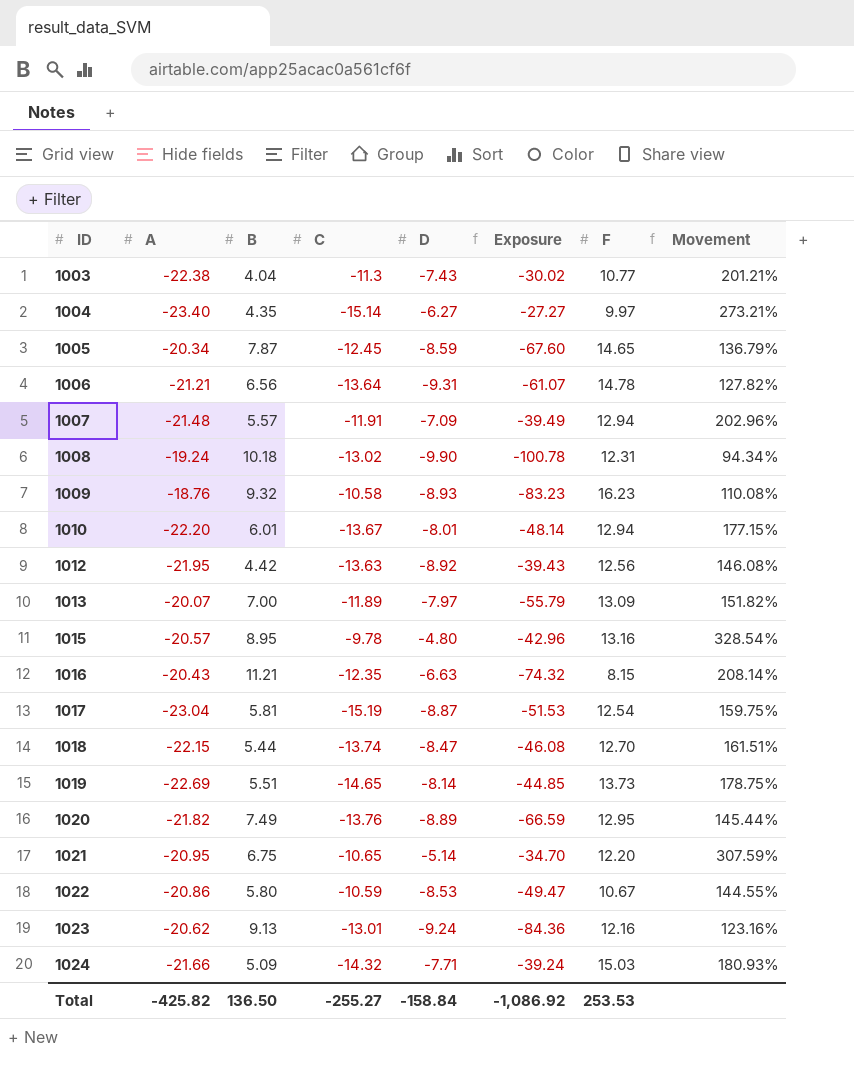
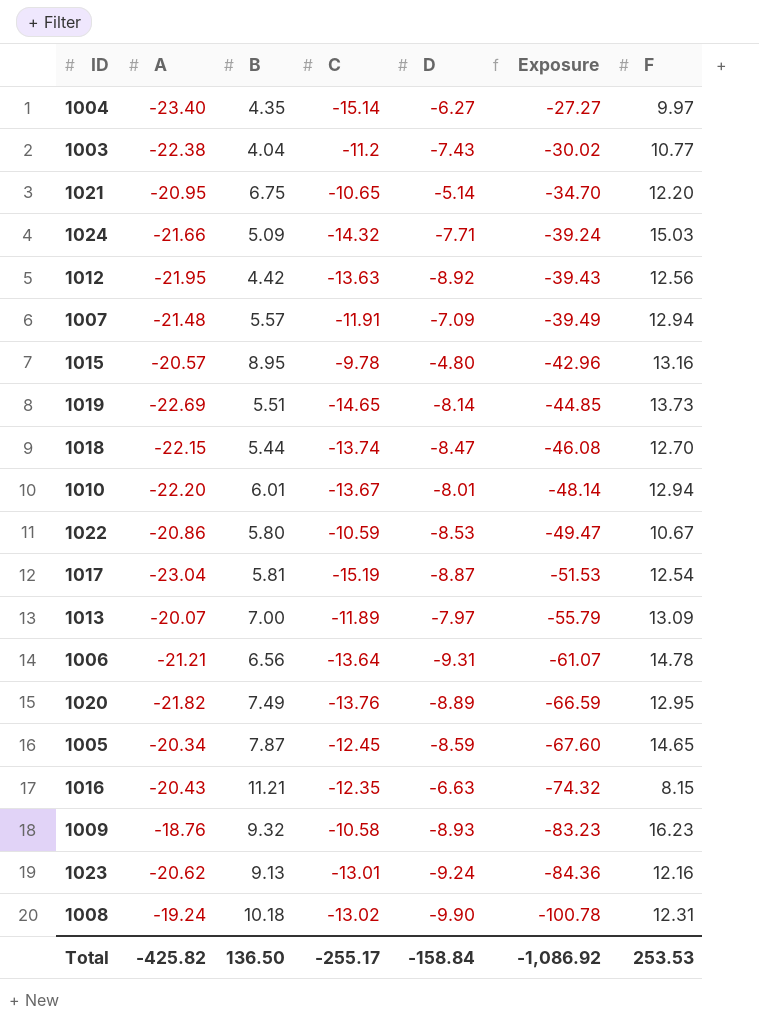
row order: ID ascending -> Exposure descending
column Movement | formula: ([A] - [D]) / [D] -> none
1003 | C: -11.3 -> -11.2
Total | C: -255.27 -> -255.17

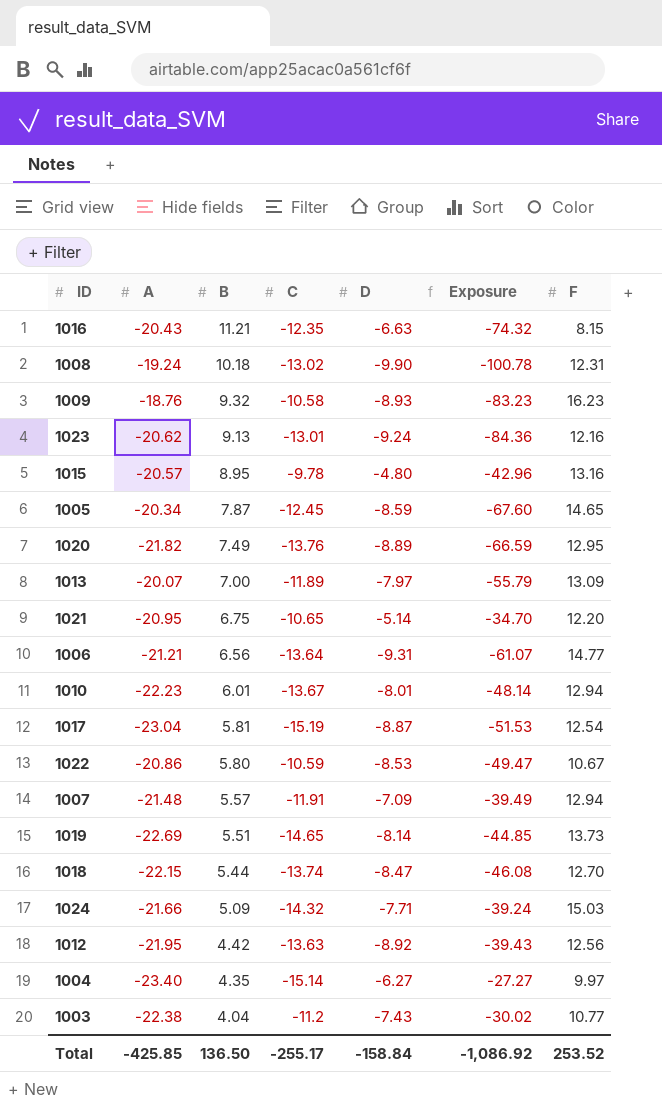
row order: Exposure descending -> B descending
1006 | F: 14.78 -> 14.77
1010 | A: -22.20 -> -22.23
Total | A: -425.82 -> -425.85
Total | F: 253.53 -> 253.52

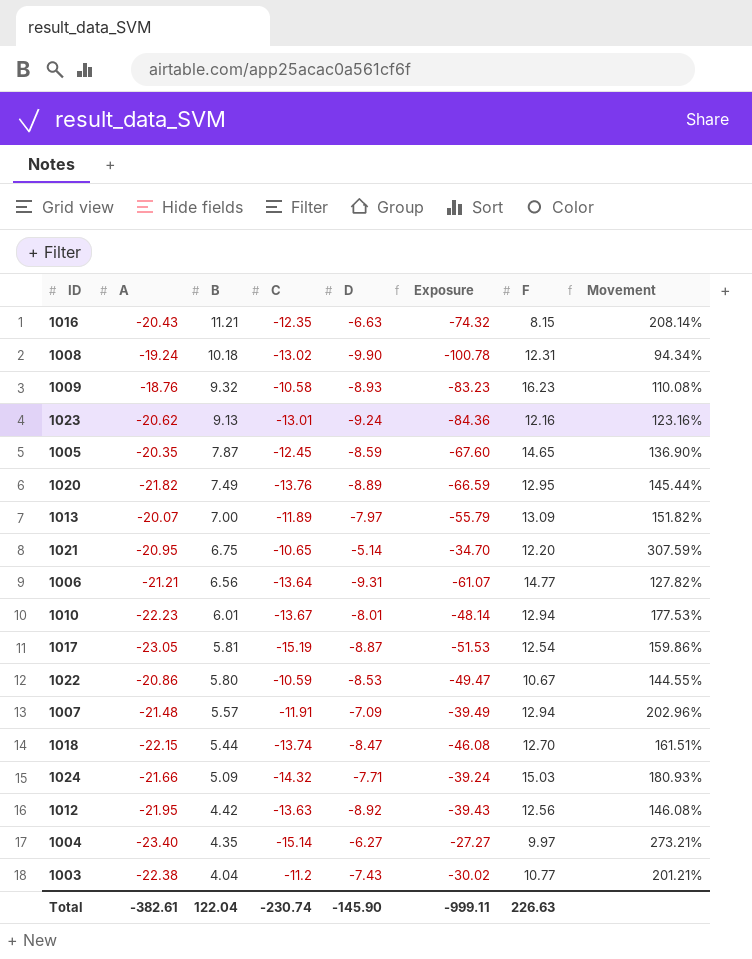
column Movement | formula: none -> ([A] - [D]) / [D]
row 1015: -20.57 | 8.95 | -9.78 | -4.80 | -42.96 | 13.16 -> none
row 1019: -22.69 | 5.51 | -14.65 | -8.14 | -44.85 | 13.73 -> none
1005 | A: -20.34 -> -20.35
1017 | A: -23.04 -> -23.05
Total | A: -425.85 -> -382.61
Total | B: 136.50 -> 122.04
Total | C: -255.17 -> -230.74
Total | D: -158.84 -> -145.90
Total | Exposure: -1,086.92 -> -999.11
Total | F: 253.52 -> 226.63

